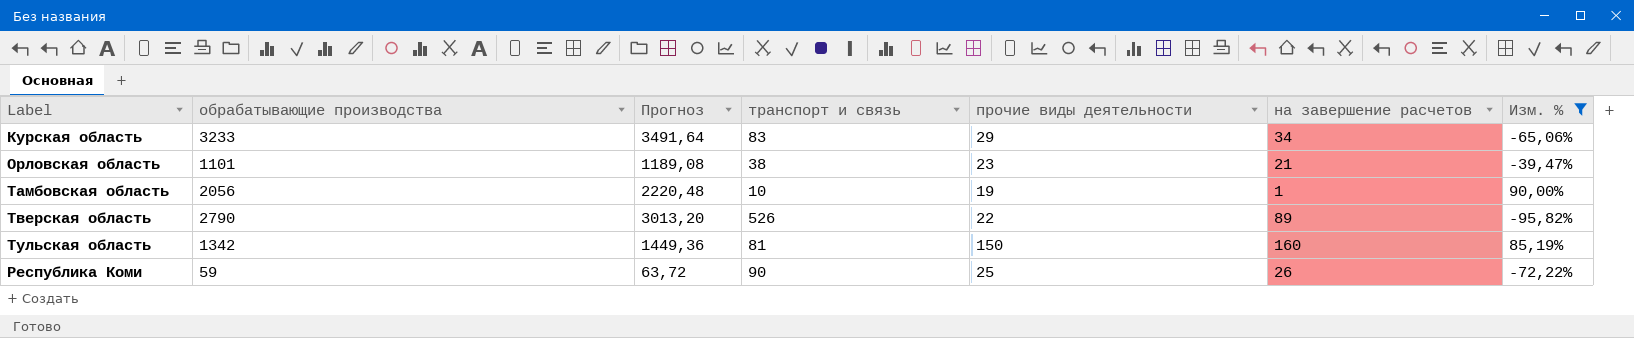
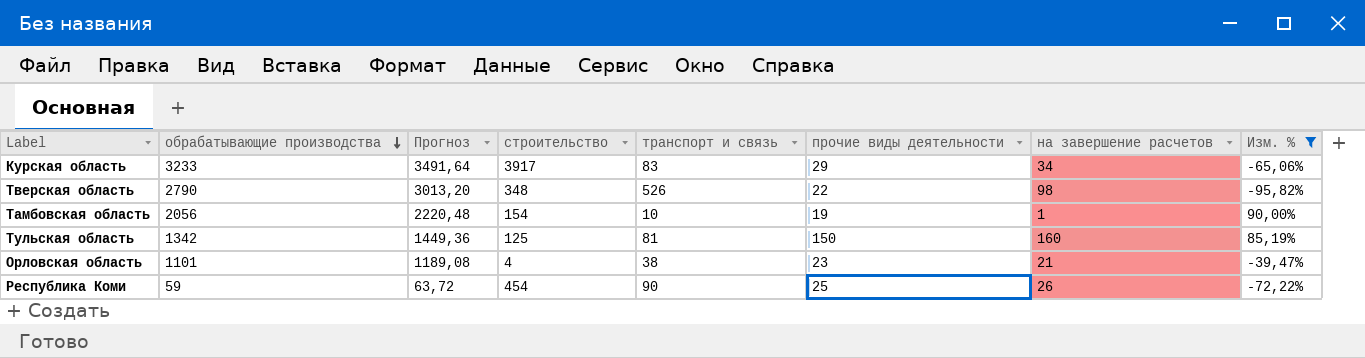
row order: none -> обрабатывающие производства descending
column строительство | position: none -> 4
Тверская область | на завершение расчетов: 89 -> 98

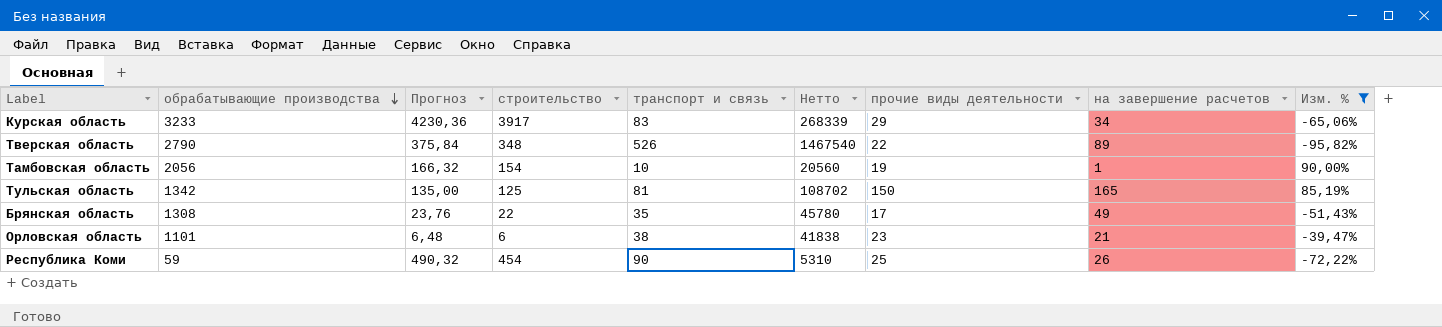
column Прогноз | formula: [обрабатывающие производства] * 1,08 -> [строительство] * 1,08
column Нетто | formula: none -> [обрабатывающие производства] * [транспорт и связь]
Тверская область | на завершение расчетов: 98 -> 89
Тульская область | на завершение расчетов: 160 -> 165
row Брянская область: none -> 1308 | 23,76 | 22 | 35 | 45780 | 17 | 49 | -51,43%
Орловская область | строительство: 4 -> 6

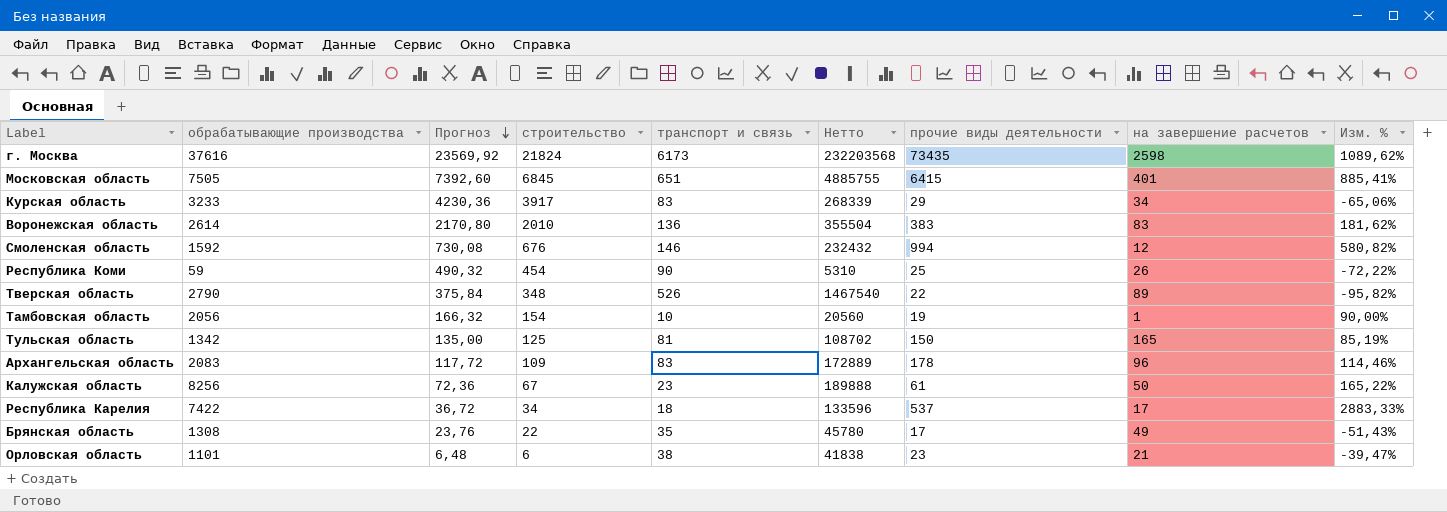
filter: Изм. % <= 90,00% -> none
row order: обрабатывающие производства descending -> Прогноз descending

